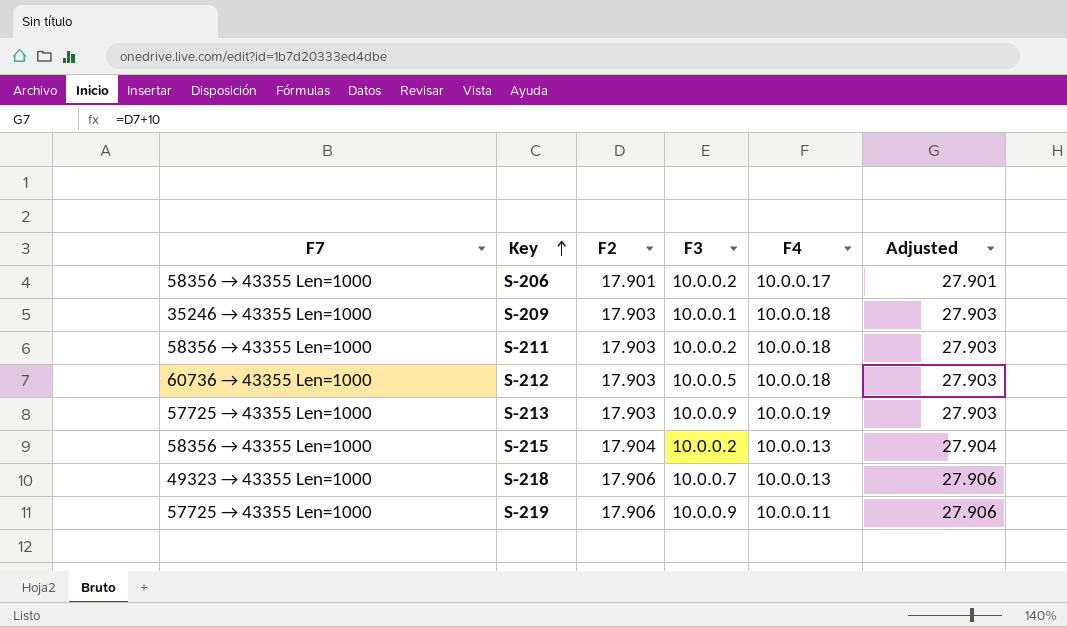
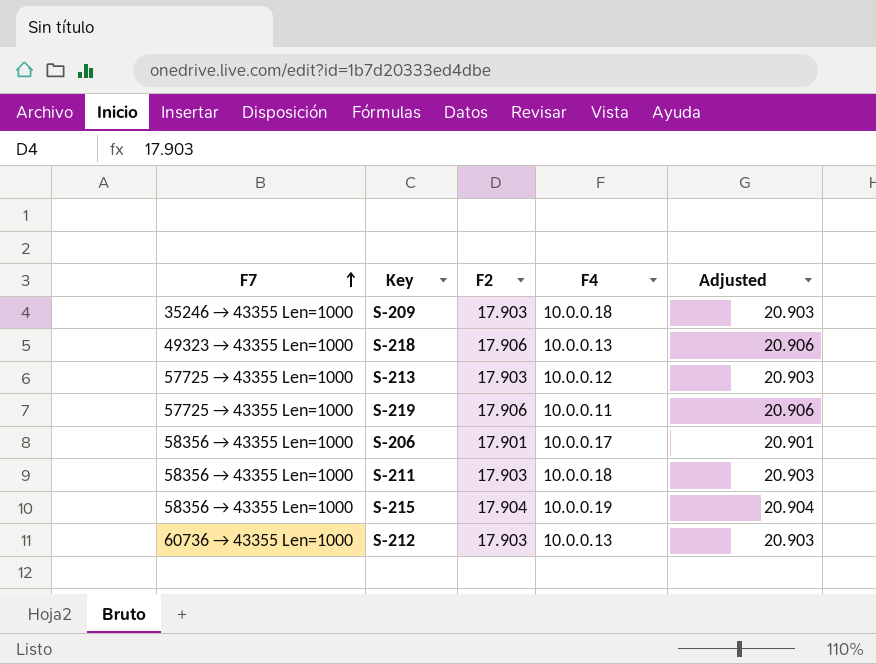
row order: Key ascending -> F7 ascending
column F3 | position: 4 -> none
column Adjusted | formula: [F2] + 10 -> [F2] + 3
S-213 | F4: 10.0.0.19 -> 10.0.0.12
S-215 | F4: 10.0.0.13 -> 10.0.0.19
S-212 | F4: 10.0.0.18 -> 10.0.0.13

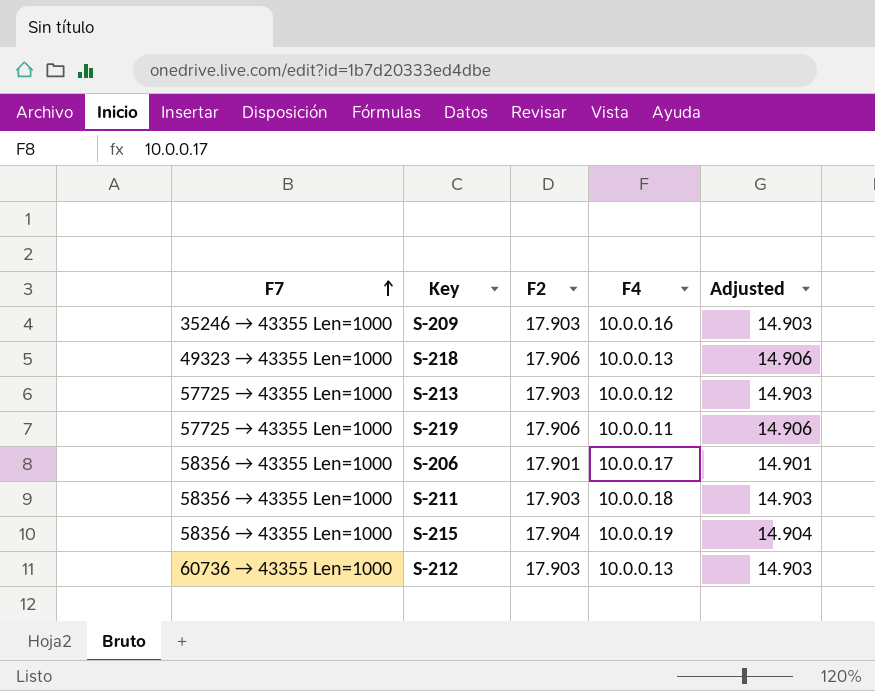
column Adjusted | formula: [F2] + 3 -> [F2] - 3
S-209 | F4: 10.0.0.18 -> 10.0.0.16

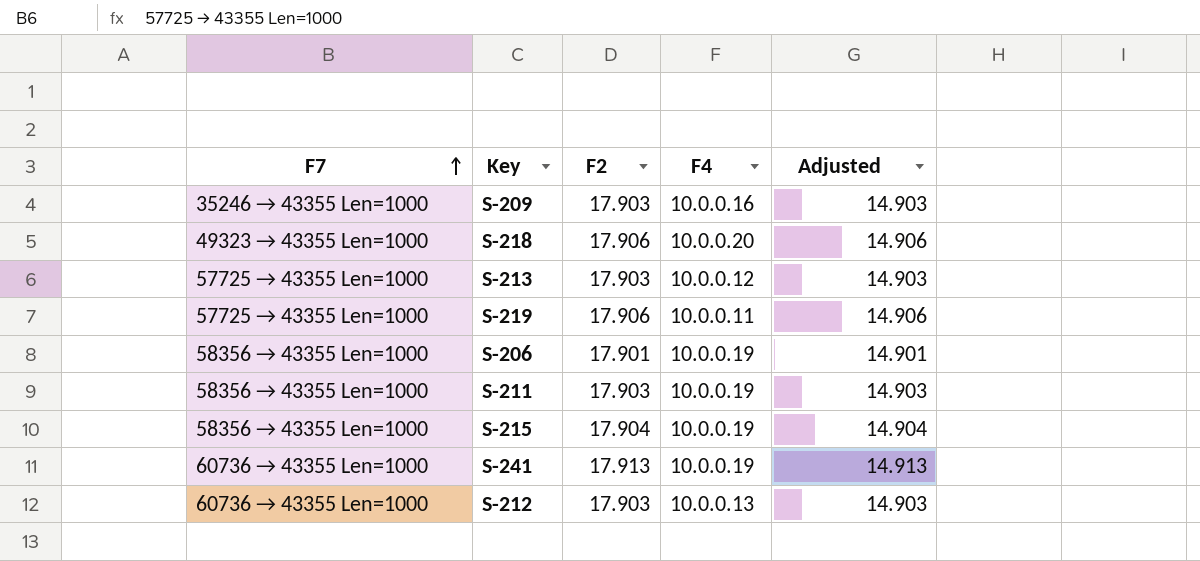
S-218 | F4: 10.0.0.13 -> 10.0.0.20
S-206 | F4: 10.0.0.17 -> 10.0.0.19
S-211 | F4: 10.0.0.18 -> 10.0.0.19
row S-241: none -> 60736 → 43355 Len=1000 | 17.913 | 10.0.0.19 | 14.913

